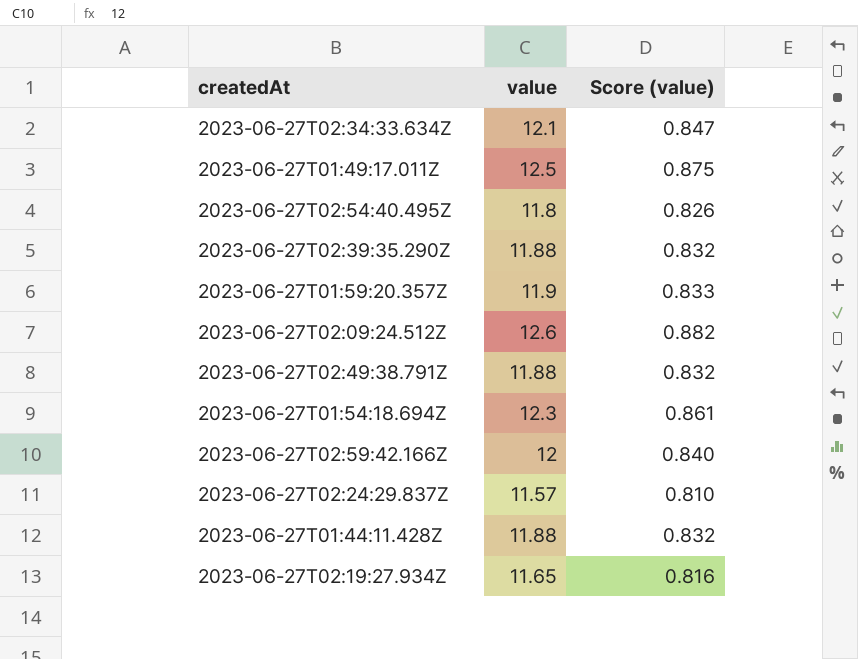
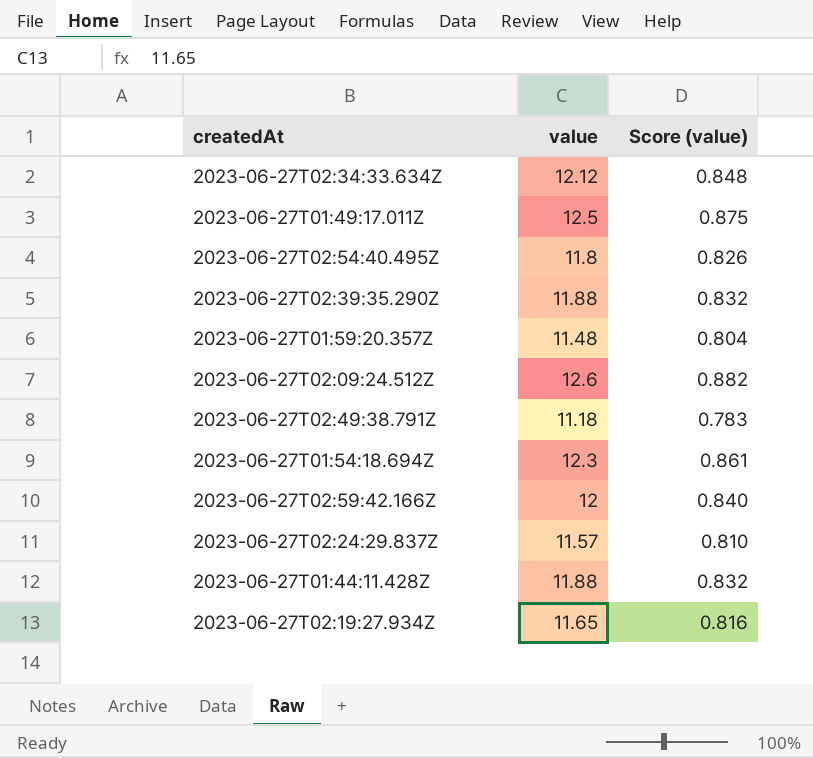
2023-06-27T02:34:33.634Z | value: 12.1 -> 12.12
2023-06-27T02:34:33.634Z | Score (value): 0.847 -> 0.848
2023-06-27T01:59:20.357Z | value: 11.9 -> 11.48
2023-06-27T01:59:20.357Z | Score (value): 0.833 -> 0.804
2023-06-27T02:49:38.791Z | value: 11.88 -> 11.18
2023-06-27T02:49:38.791Z | Score (value): 0.832 -> 0.783

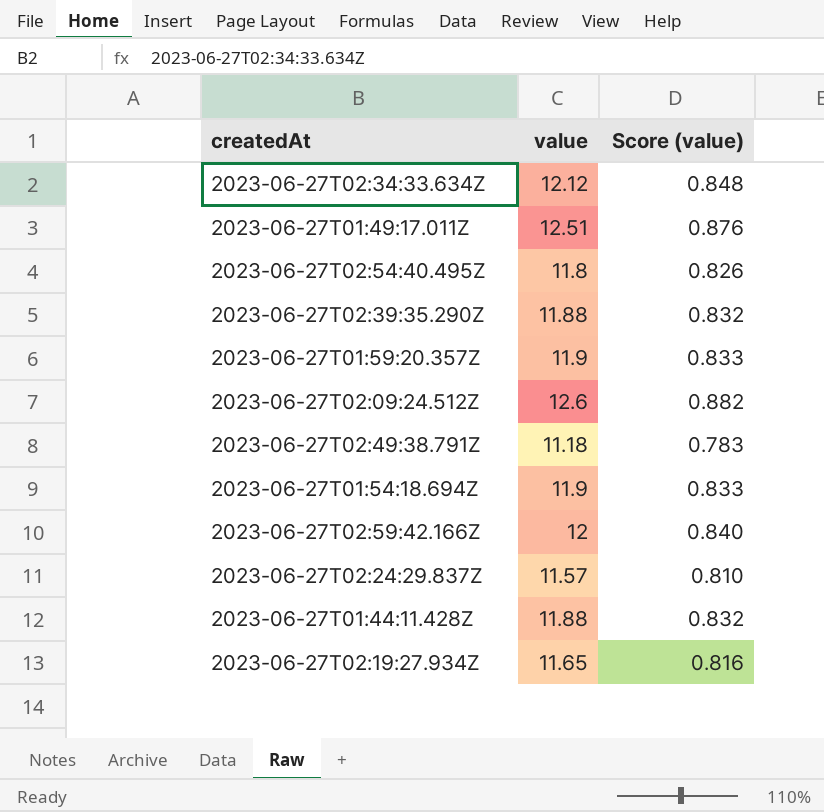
2023-06-27T01:49:17.011Z | value: 12.5 -> 12.51
2023-06-27T01:49:17.011Z | Score (value): 0.875 -> 0.876
2023-06-27T01:59:20.357Z | value: 11.48 -> 11.9
2023-06-27T01:59:20.357Z | Score (value): 0.804 -> 0.833
2023-06-27T01:54:18.694Z | value: 12.3 -> 11.9
2023-06-27T01:54:18.694Z | Score (value): 0.861 -> 0.833

